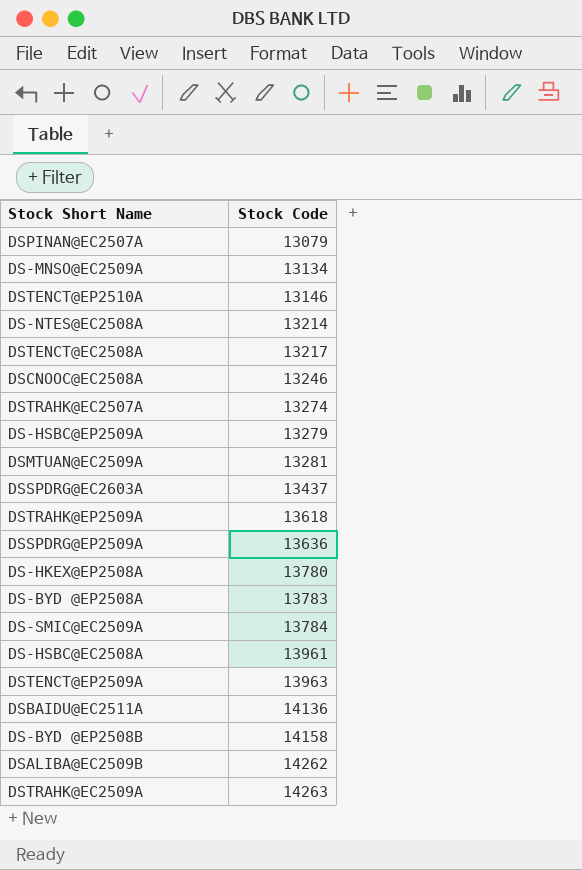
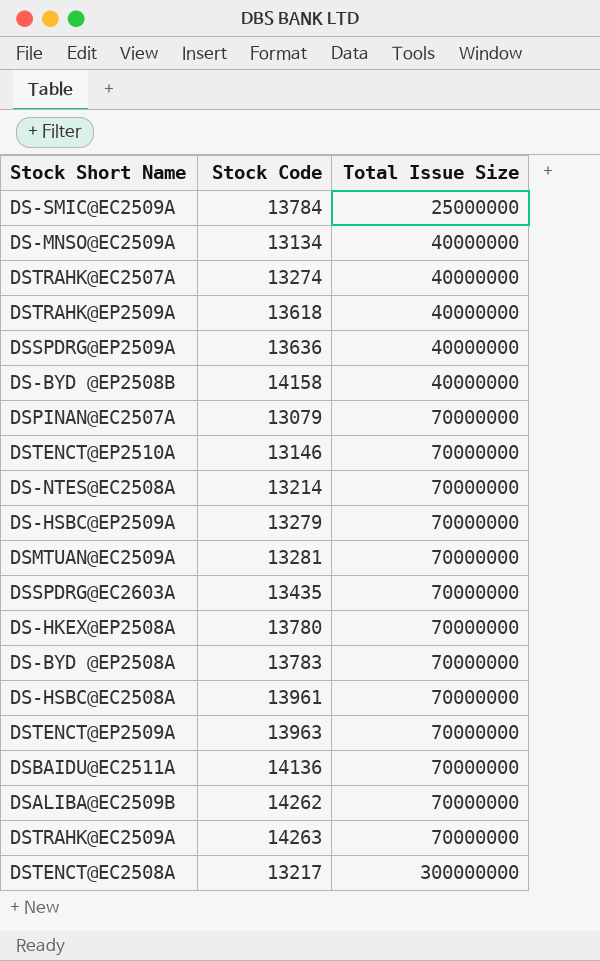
row order: Stock Code ascending -> Total Issue Size ascending
column Total Issue Size | position: none -> 3
row DSCNOOC@EC2508A: 13246 -> none
DSSPDRG@EC2603A | Stock Code: 13437 -> 13435

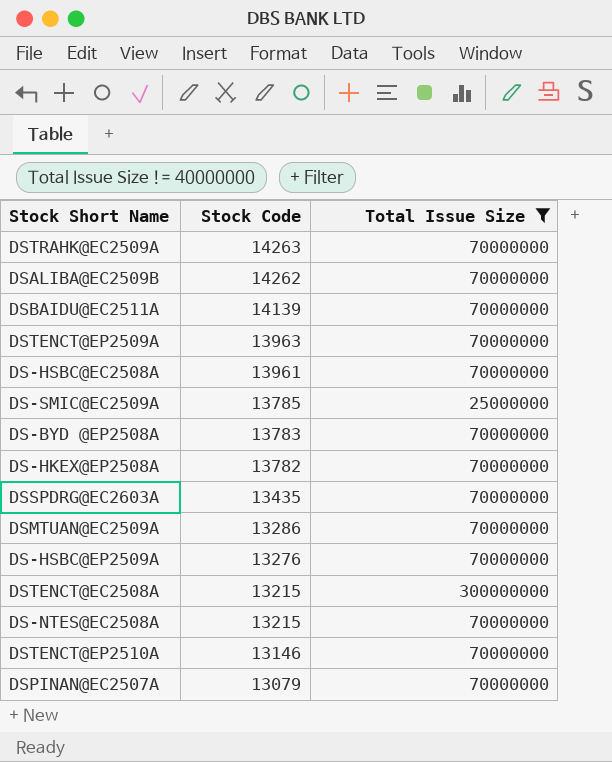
filter: none -> Total Issue Size != 40000000
row order: Total Issue Size ascending -> Stock Code descending
DSBAIDU@EC2511A | Stock Code: 14136 -> 14139
DS-SMIC@EC2509A | Stock Code: 13784 -> 13785
DS-HKEX@EP2508A | Stock Code: 13780 -> 13782
DSMTUAN@EC2509A | Stock Code: 13281 -> 13286
DS-HSBC@EP2509A | Stock Code: 13279 -> 13276
DSTENCT@EC2508A | Stock Code: 13217 -> 13215
DS-NTES@EC2508A | Stock Code: 13214 -> 13215

